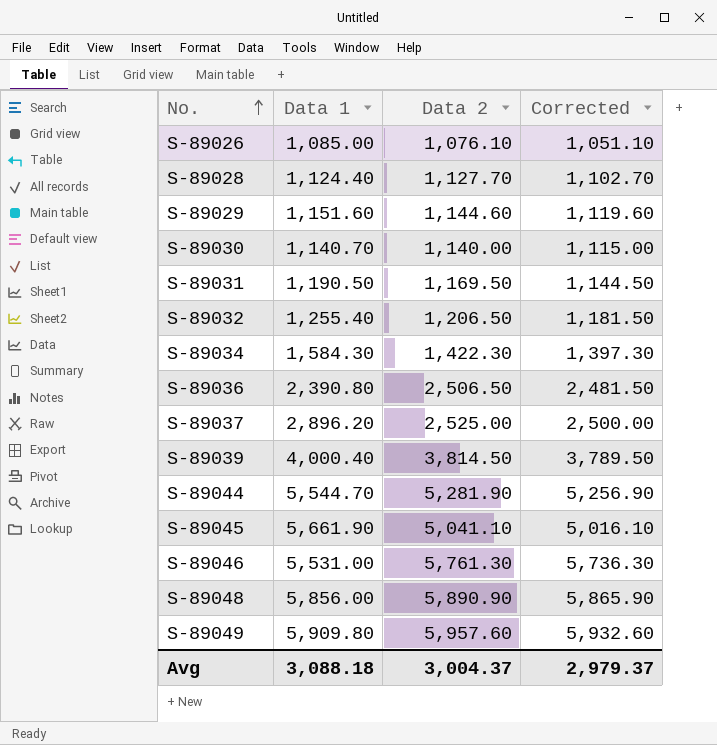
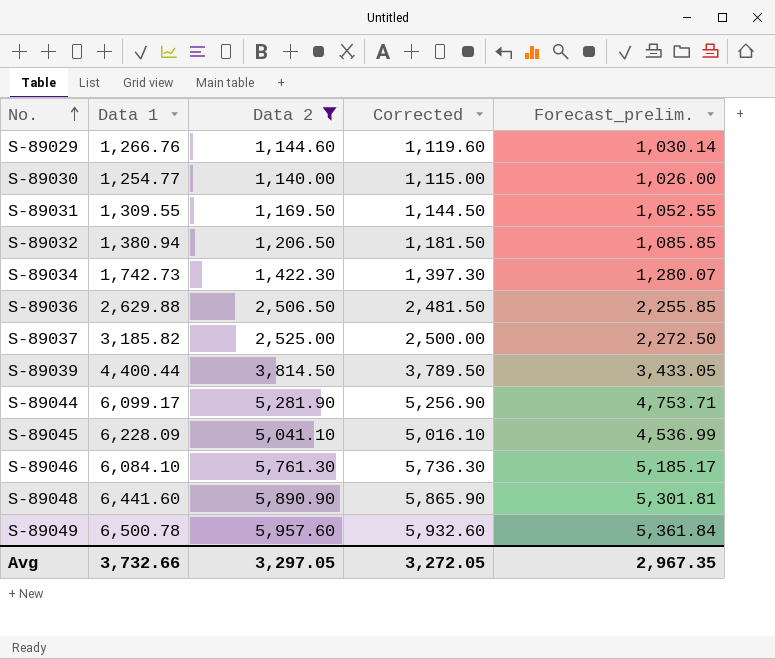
filter: none -> Data 2 >= 1,140.00
column Forecast_prelim. | formula: none -> [Data 2] * 0.9
S-89029 | Data 1: 1,151.60 -> 1,266.76
S-89030 | Data 1: 1,140.70 -> 1,254.77
S-89031 | Data 1: 1,190.50 -> 1,309.55
S-89032 | Data 1: 1,255.40 -> 1,380.94
S-89034 | Data 1: 1,584.30 -> 1,742.73
S-89036 | Data 1: 2,390.80 -> 2,629.88
S-89037 | Data 1: 2,896.20 -> 3,185.82
S-89039 | Data 1: 4,000.40 -> 4,400.44
S-89044 | Data 1: 5,544.70 -> 6,099.17
S-89045 | Data 1: 5,661.90 -> 6,228.09
S-89046 | Data 1: 5,531.00 -> 6,084.10
S-89048 | Data 1: 5,856.00 -> 6,441.60
S-89049 | Data 1: 5,909.80 -> 6,500.78
Avg | Data 1: 3,088.18 -> 3,732.66
Avg | Data 2: 3,004.37 -> 3,297.05
Avg | Corrected: 2,979.37 -> 3,272.05

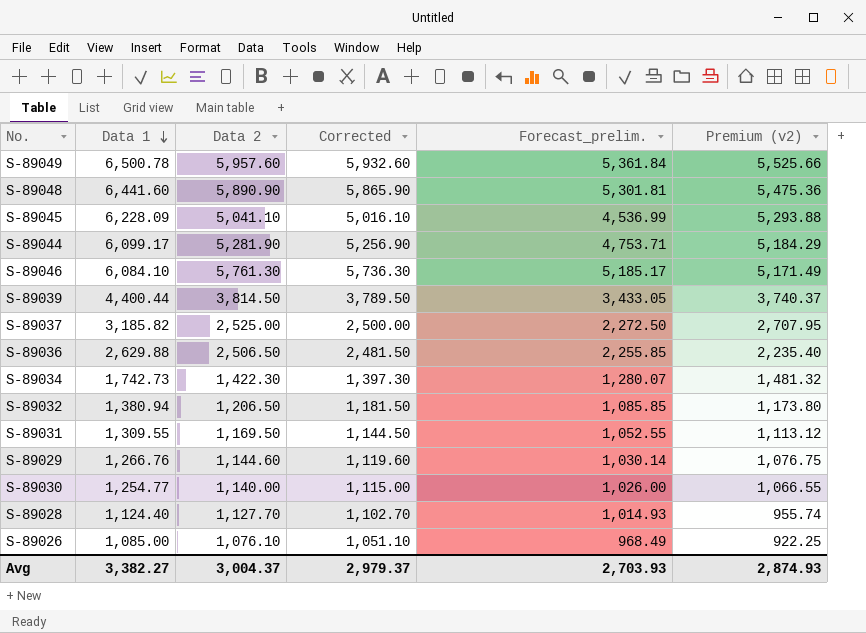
filter: Data 2 >= 1,140.00 -> none
row order: No. ascending -> Data 1 descending
column Premium (v2) | formula: none -> [Data 1] * 0.85
Avg | Data 1: 3,732.66 -> 3,382.27
Avg | Data 2: 3,297.05 -> 3,004.37
Avg | Corrected: 3,272.05 -> 2,979.37
Avg | Forecast_prelim.: 2,967.35 -> 2,703.93

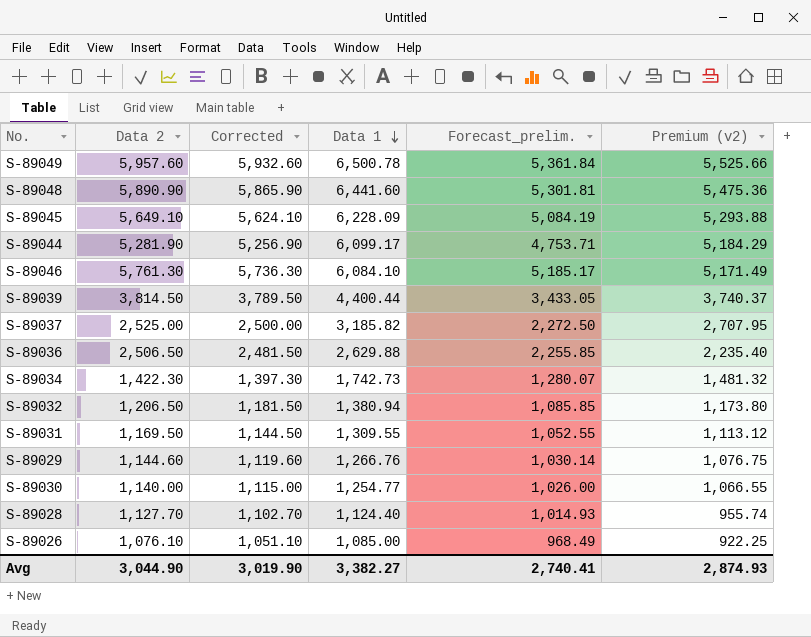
column Data 1 | position: 2 -> 4
S-89045 | Data 2: 5,041.10 -> 5,649.10
S-89045 | Corrected: 5,016.10 -> 5,624.10
S-89045 | Forecast_prelim.: 4,536.99 -> 5,084.19
Avg | Data 2: 3,004.37 -> 3,044.90
Avg | Corrected: 2,979.37 -> 3,019.90
Avg | Forecast_prelim.: 2,703.93 -> 2,740.41

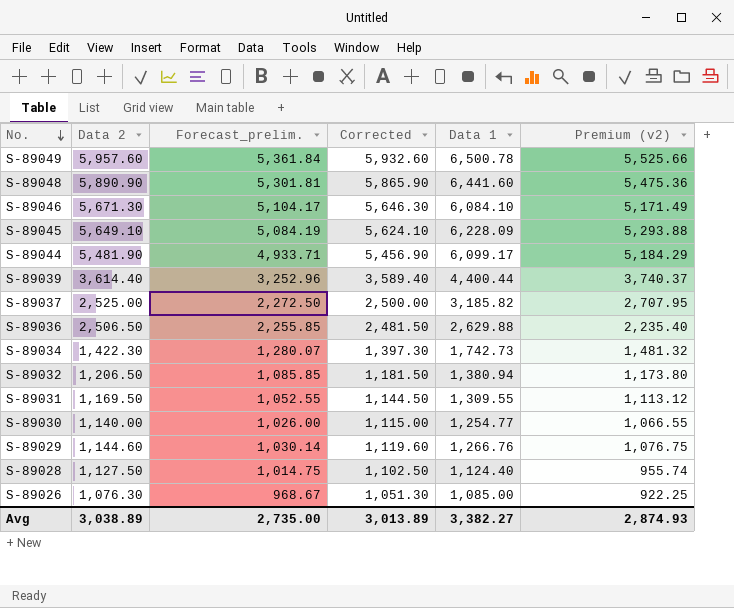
row order: Data 1 descending -> No. descending
column Forecast_prelim. | position: 5 -> 3
S-89046 | Data 2: 5,761.30 -> 5,671.30
S-89046 | Forecast_prelim.: 5,185.17 -> 5,104.17
S-89046 | Corrected: 5,736.30 -> 5,646.30
S-89044 | Data 2: 5,281.90 -> 5,481.90
S-89044 | Forecast_prelim.: 4,753.71 -> 4,933.71
S-89044 | Corrected: 5,256.90 -> 5,456.90
S-89039 | Data 2: 3,814.50 -> 3,614.40
S-89039 | Forecast_prelim.: 3,433.05 -> 3,252.96
S-89039 | Corrected: 3,789.50 -> 3,589.40
S-89028 | Data 2: 1,127.70 -> 1,127.50
S-89028 | Forecast_prelim.: 1,014.93 -> 1,014.75
S-89028 | Corrected: 1,102.70 -> 1,102.50
S-89026 | Data 2: 1,076.10 -> 1,076.30
S-89026 | Forecast_prelim.: 968.49 -> 968.67
S-89026 | Corrected: 1,051.10 -> 1,051.30
Avg | Data 2: 3,044.90 -> 3,038.89
Avg | Forecast_prelim.: 2,740.41 -> 2,735.00
Avg | Corrected: 3,019.90 -> 3,013.89

